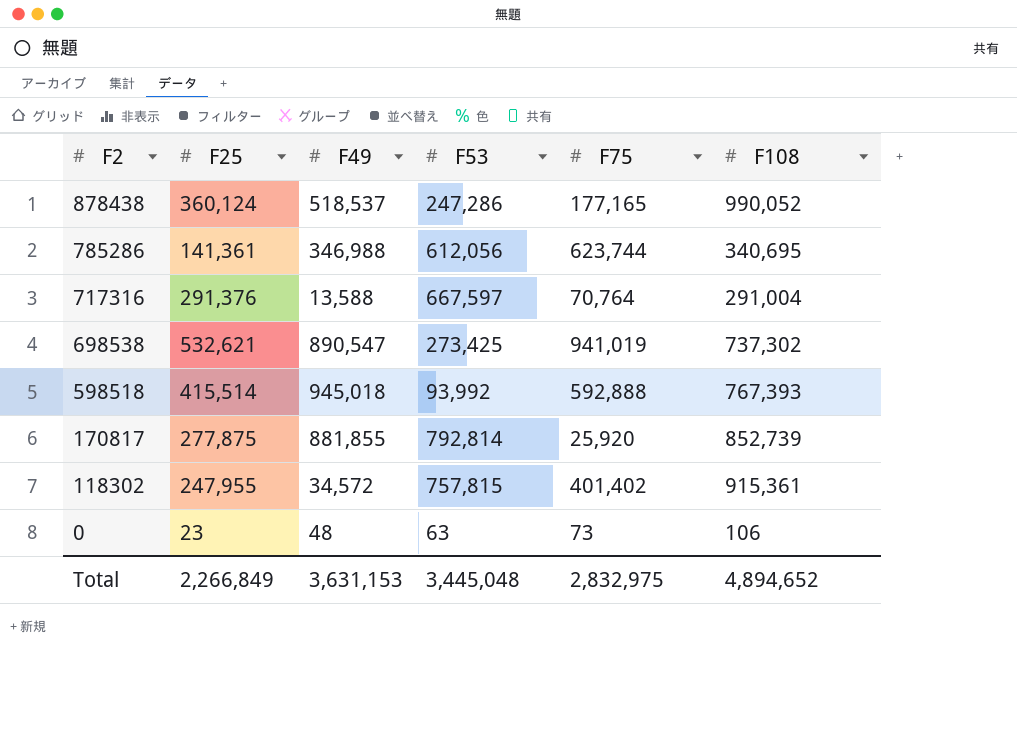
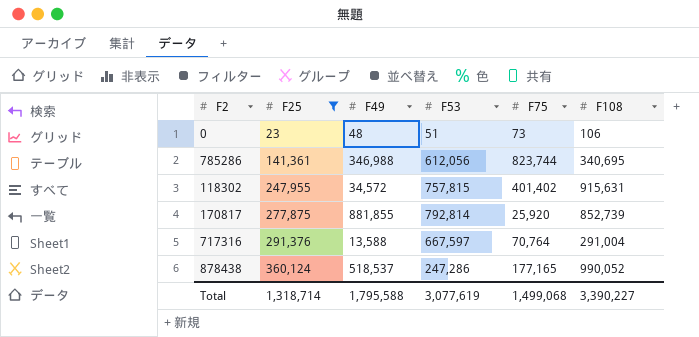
filter: none -> F25 <= 360,124
row order: F2 descending -> F25 ascending
0 | F53: 63 -> 51
785286 | F75: 623,744 -> 823,744
118302 | F108: 915,361 -> 915,631
Total | F25: 2,266,849 -> 1,318,714
Total | F49: 3,631,153 -> 1,795,588
Total | F53: 3,445,048 -> 3,077,619
Total | F75: 2,832,975 -> 1,499,068
Total | F108: 4,894,652 -> 3,390,227

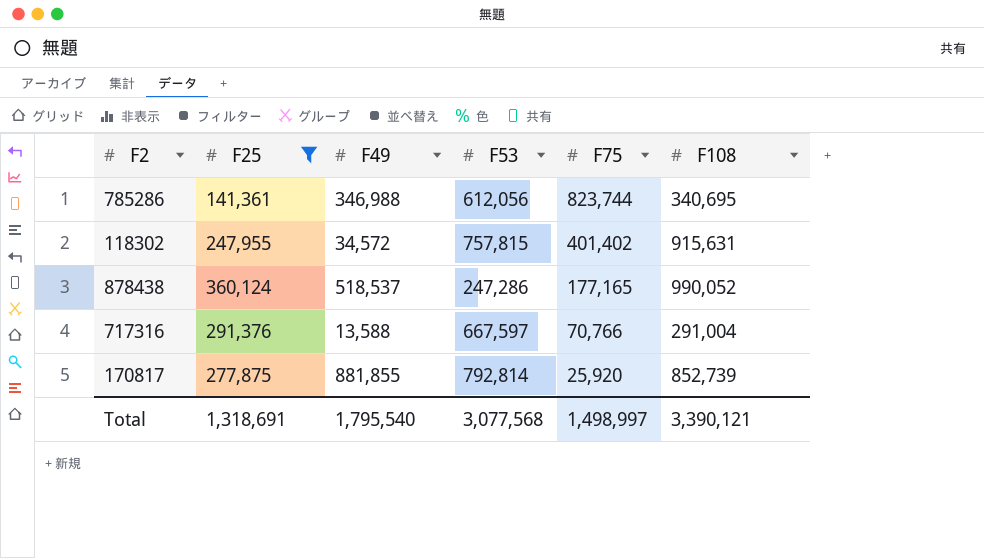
row order: F25 ascending -> F75 descending
row 0: 23 | 48 | 51 | 73 | 106 -> none
717316 | F75: 70,764 -> 70,766
Total | F25: 1,318,714 -> 1,318,691
Total | F49: 1,795,588 -> 1,795,540
Total | F53: 3,077,619 -> 3,077,568
Total | F75: 1,499,068 -> 1,498,997
Total | F108: 3,390,227 -> 3,390,121

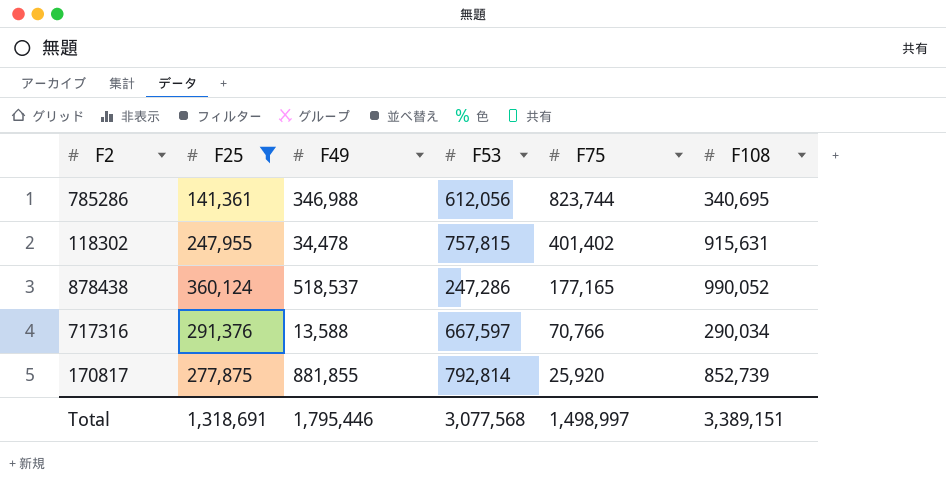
118302 | F49: 34,572 -> 34,478
717316 | F108: 291,004 -> 290,034
Total | F49: 1,795,540 -> 1,795,446
Total | F108: 3,390,121 -> 3,389,151

